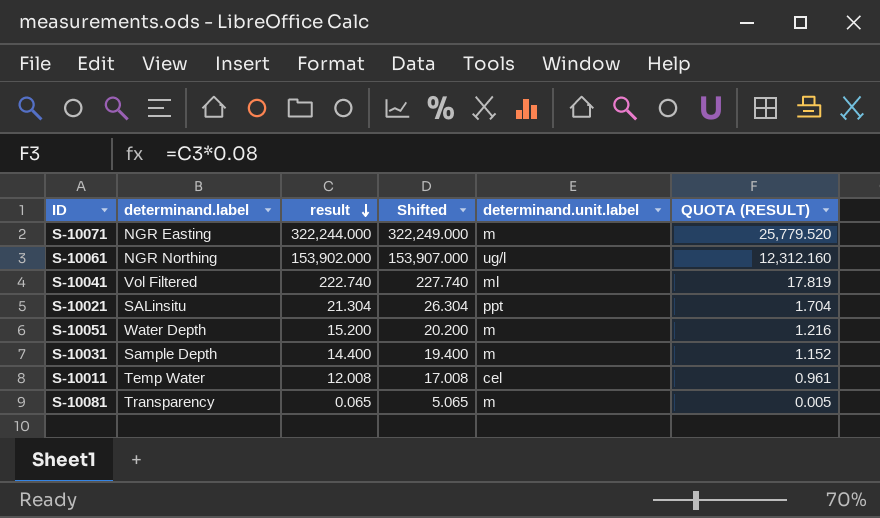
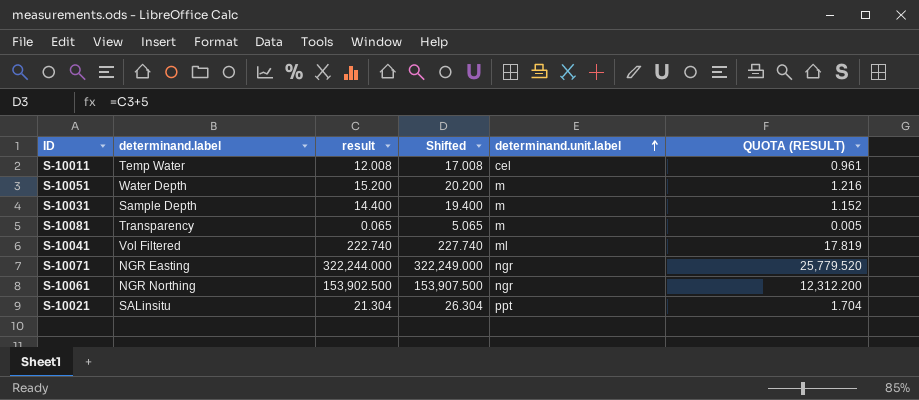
row order: result descending -> determinand.unit.label ascending
S-10071 | determinand.unit.label: m -> ngr
S-10061 | result: 153,902.000 -> 153,902.500
S-10061 | Shifted: 153,907.000 -> 153,907.500
S-10061 | determinand.unit.label: ug/l -> ngr
S-10061 | QUOTA (RESULT): 12,312.160 -> 12,312.200

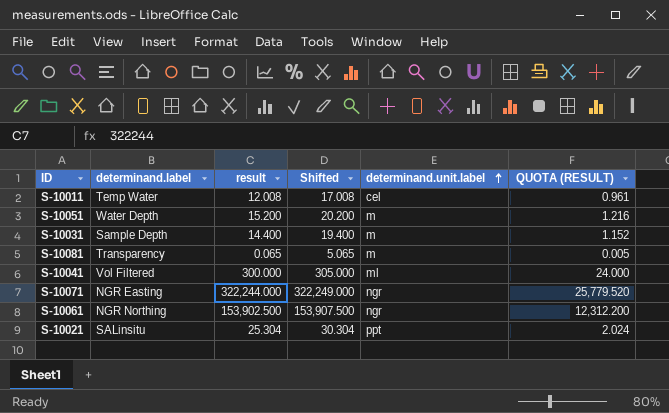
S-10041 | result: 222.740 -> 300.000
S-10041 | Shifted: 227.740 -> 305.000
S-10041 | QUOTA (RESULT): 17.819 -> 24.000
S-10021 | result: 21.304 -> 25.304
S-10021 | Shifted: 26.304 -> 30.304
S-10021 | QUOTA (RESULT): 1.704 -> 2.024

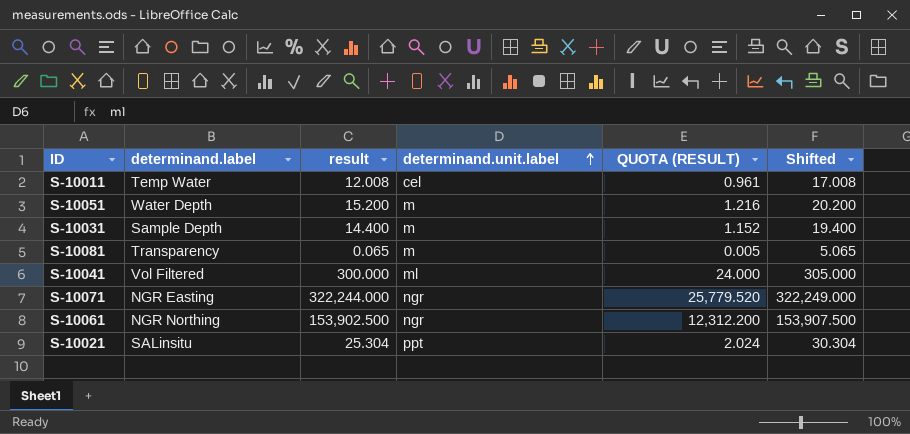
column Shifted | position: 4 -> 6

